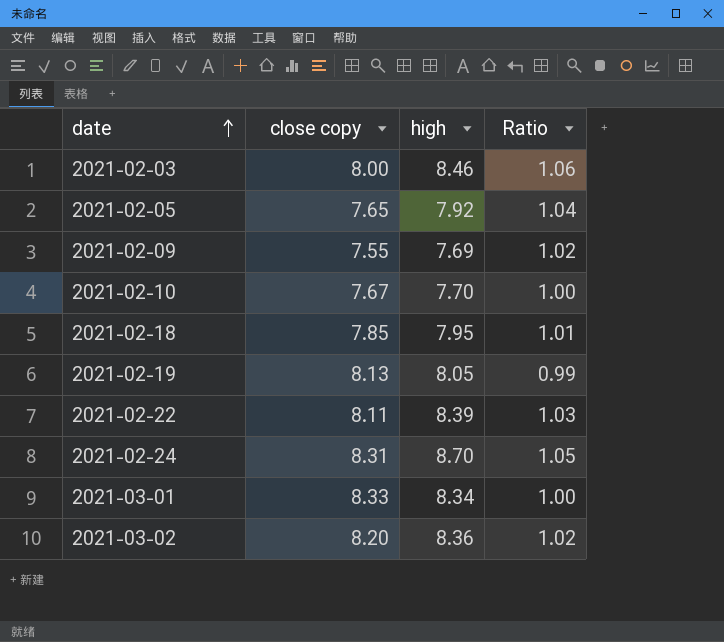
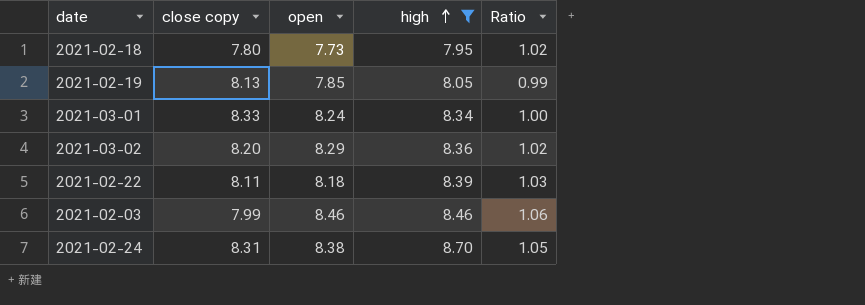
filter: none -> high >= 7.95
row order: date ascending -> high ascending
column open | position: none -> 3
2021-02-18 | close copy: 7.85 -> 7.80
2021-02-18 | Ratio: 1.01 -> 1.02
2021-02-03 | close copy: 8.00 -> 7.99

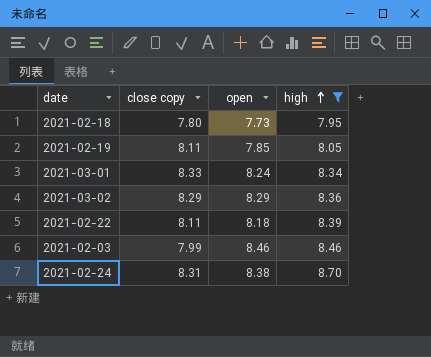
column Ratio | formula: [high] / [close copy] -> none
2021-02-19 | close copy: 8.13 -> 8.11
2021-03-02 | close copy: 8.20 -> 8.29

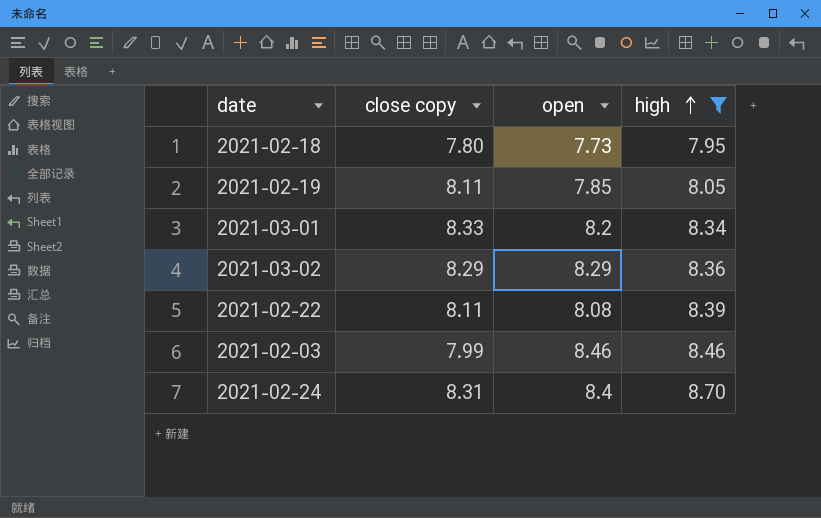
2021-03-01 | open: 8.24 -> 8.2
2021-02-22 | open: 8.18 -> 8.08
2021-02-24 | open: 8.38 -> 8.4

